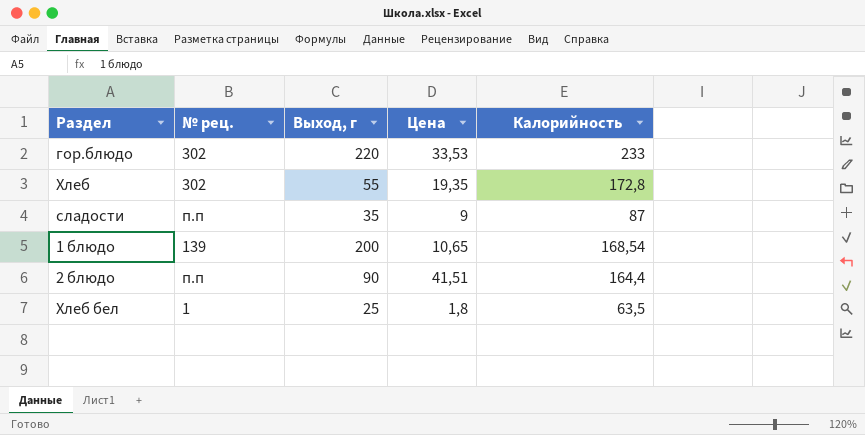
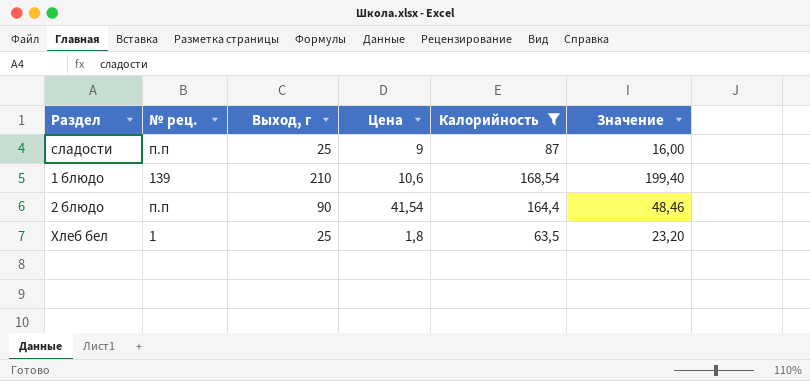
filter: none -> Калорийность <= 168,54
column Значение | formula: none -> [Выход, г] - [Цена]
сладости | Выход, г: 35 -> 25
1 блюдо | Выход, г: 200 -> 210
1 блюдо | Цена: 10,65 -> 10,6
2 блюдо | Цена: 41,51 -> 41,54

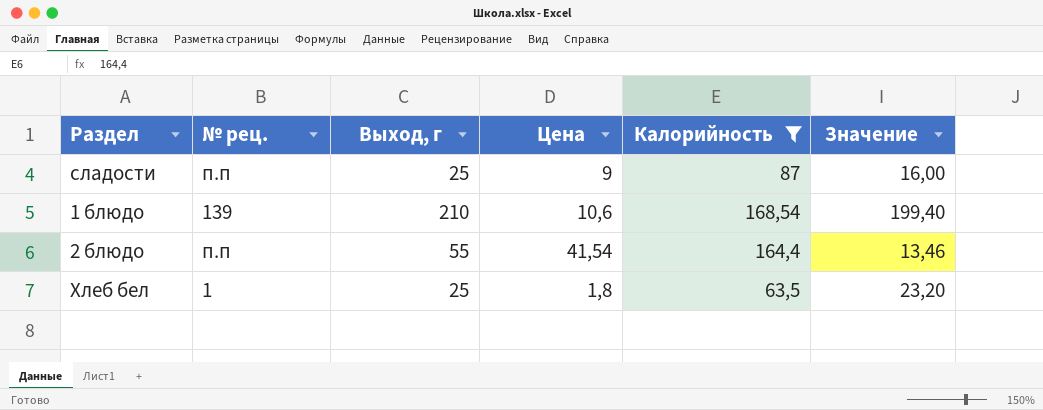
2 блюдо | Выход, г: 90 -> 55
2 блюдо | Значение: 48,46 -> 13,46

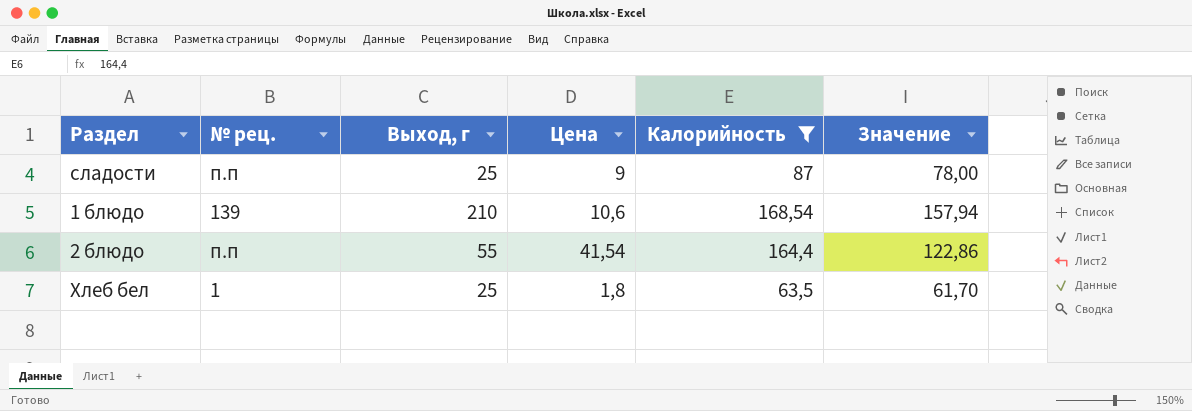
column Значение | formula: [Выход, г] - [Цена] -> [Калорийность] - [Цена]

